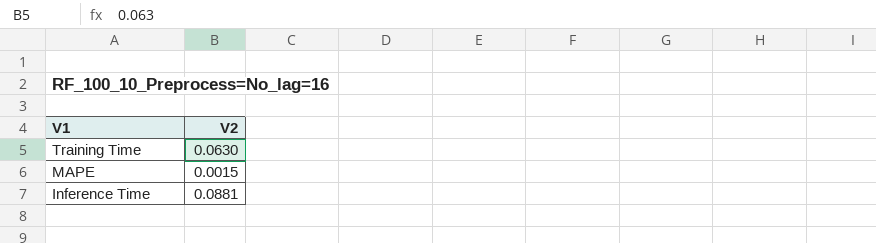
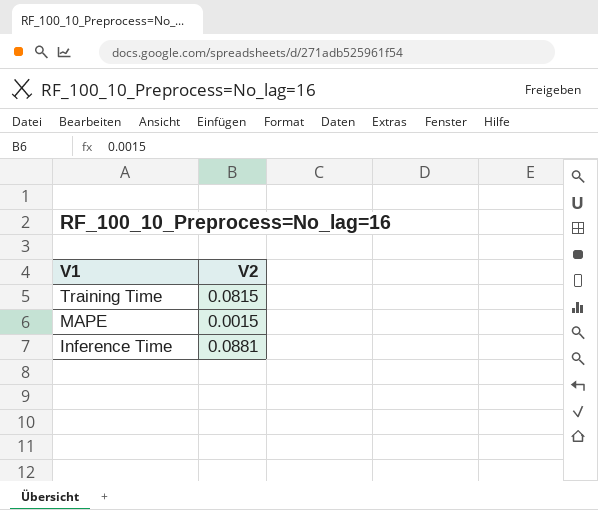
Training Time | V2: 0.0630 -> 0.0815

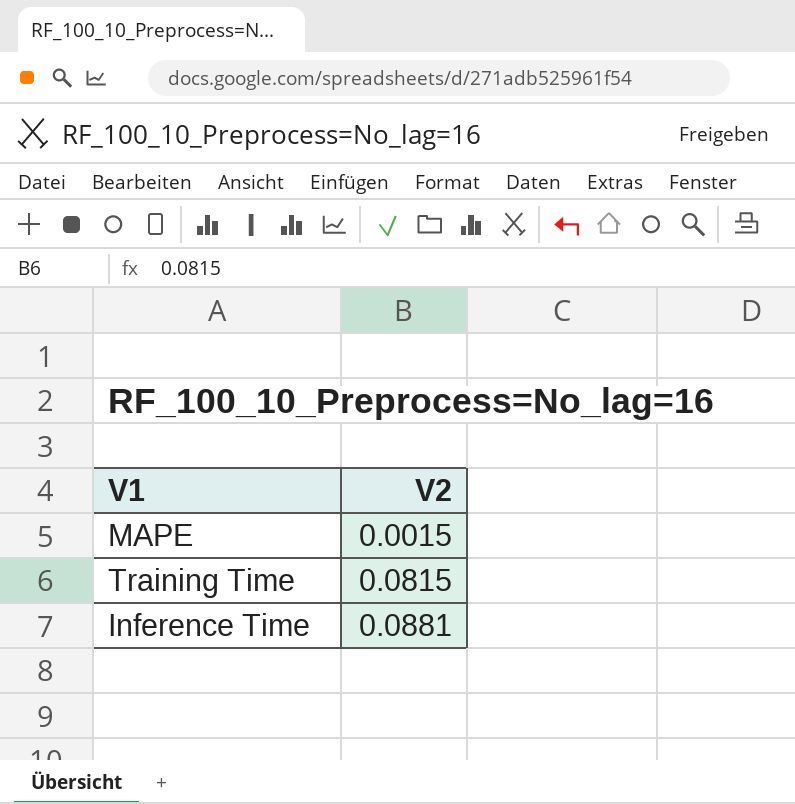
row order: V1 descending -> V2 ascending

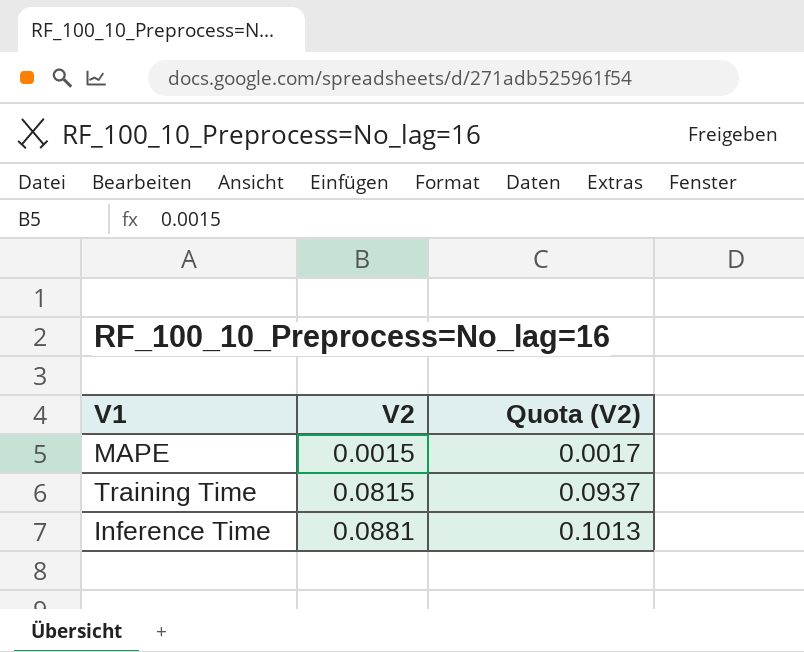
column Quota (V2) | formula: none -> [V2] * 1.15

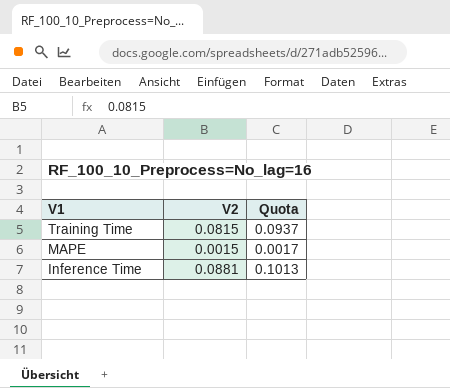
row order: V2 ascending -> V1 descending
column name: Quota (V2) -> Quota

